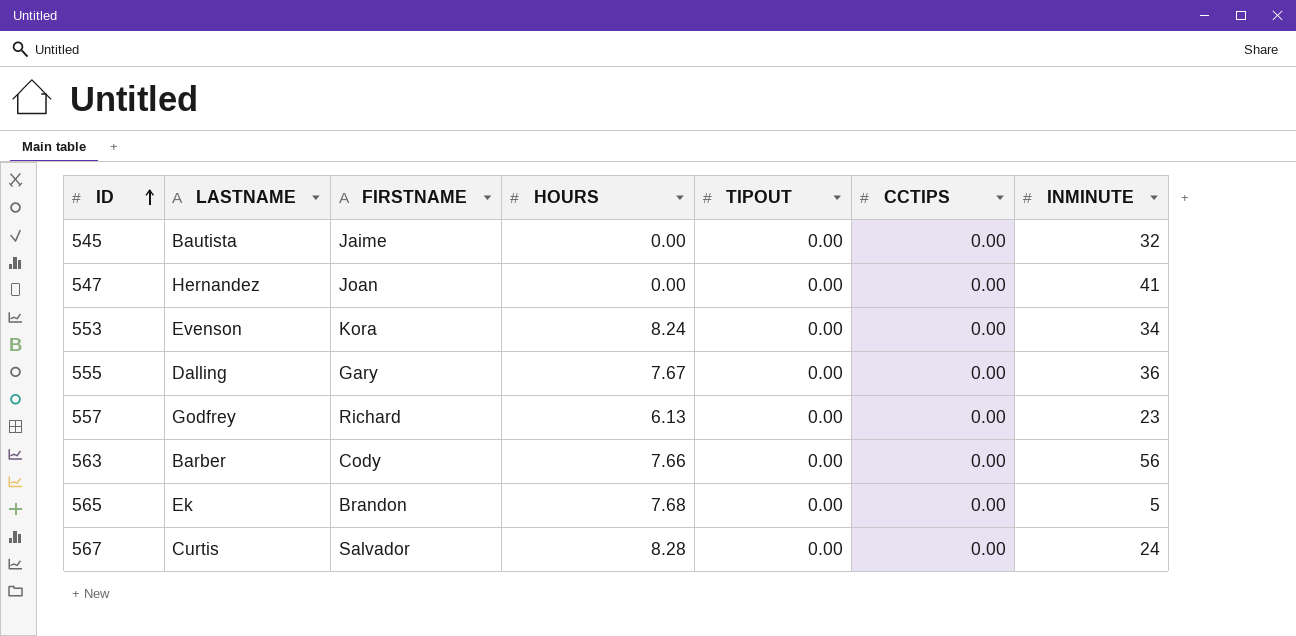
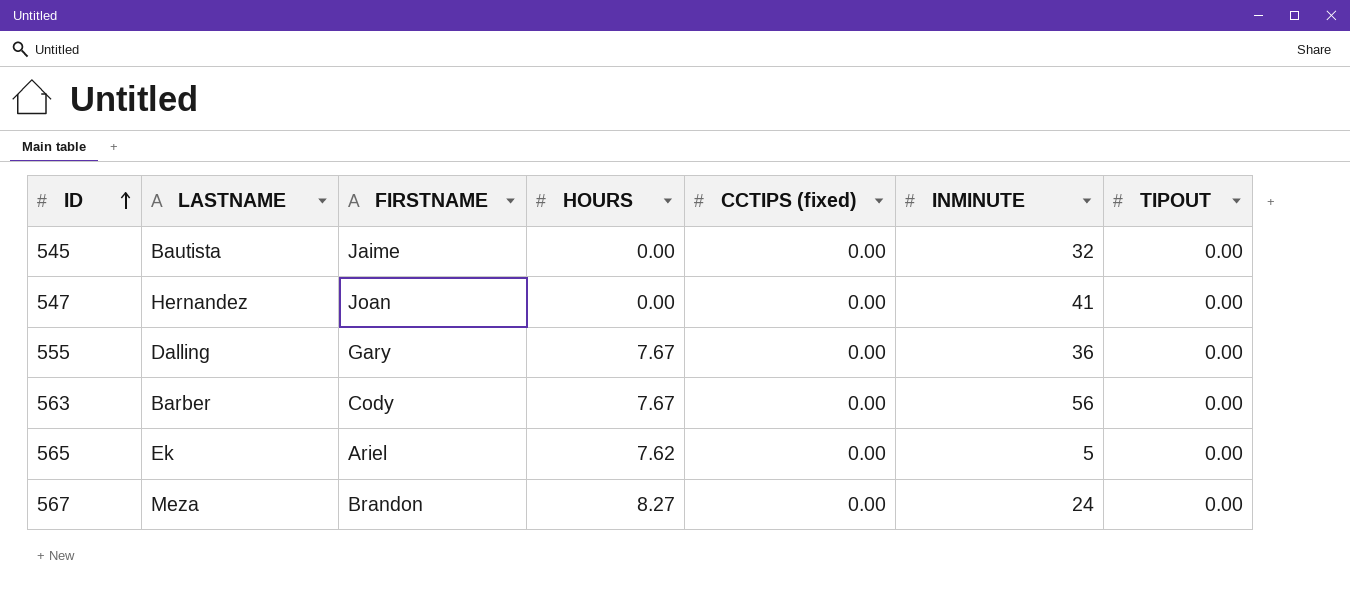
column name: CCTIPS -> CCTIPS (fixed)
column TIPOUT | position: 5 -> 7
row 553: Evenson | Kora | 8.24 | 0.00 | 0.00 | 34 -> none
row 557: Godfrey | Richard | 6.13 | 0.00 | 0.00 | 23 -> none
563 | HOURS: 7.66 -> 7.67
565 | FIRSTNAME: Brandon -> Ariel
565 | HOURS: 7.68 -> 7.62
567 | LASTNAME: Curtis -> Meza
567 | FIRSTNAME: Salvador -> Brandon
567 | HOURS: 8.28 -> 8.27

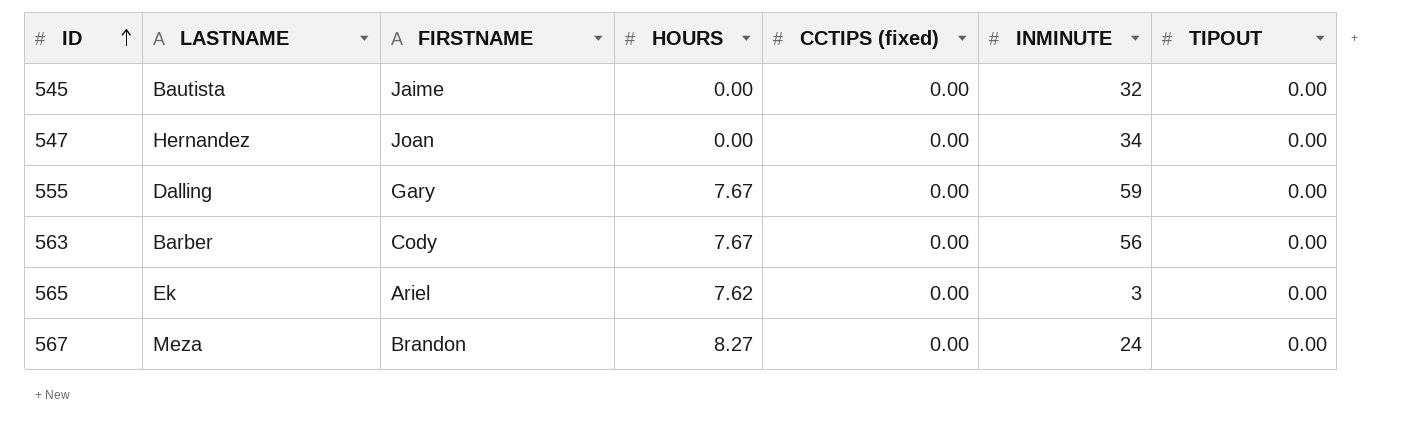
547 | INMINUTE: 41 -> 34
555 | INMINUTE: 36 -> 59
565 | INMINUTE: 5 -> 3

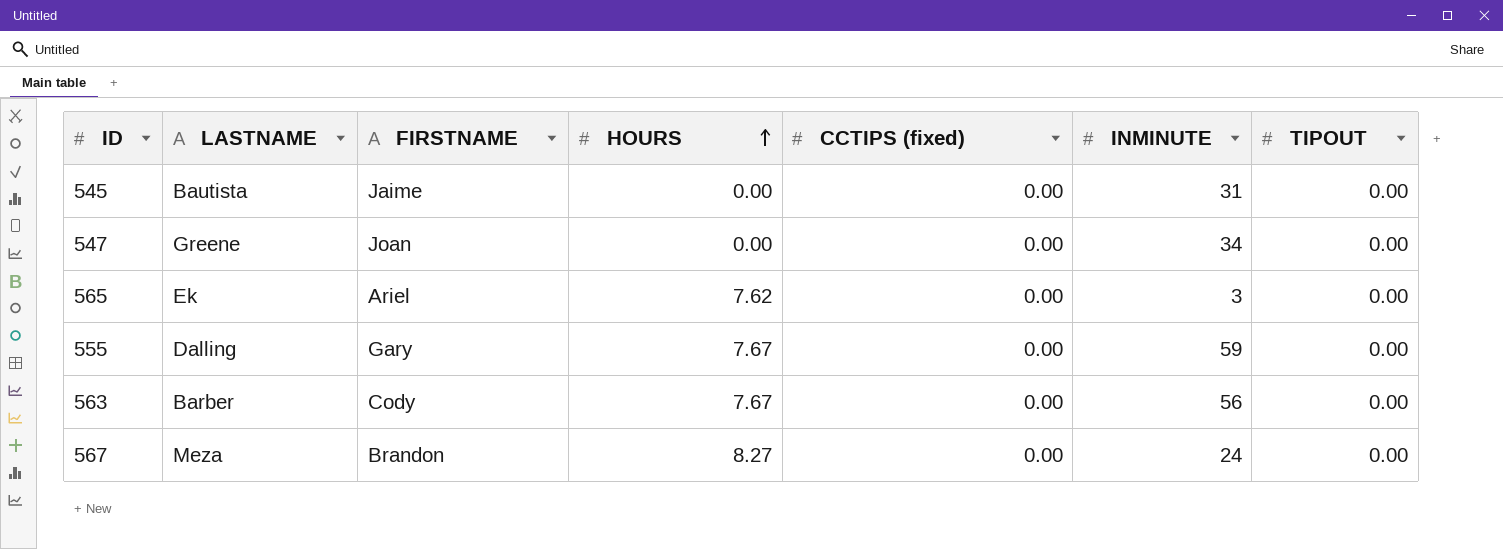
row order: ID ascending -> HOURS ascending
545 | INMINUTE: 32 -> 31
547 | LASTNAME: Hernandez -> Greene

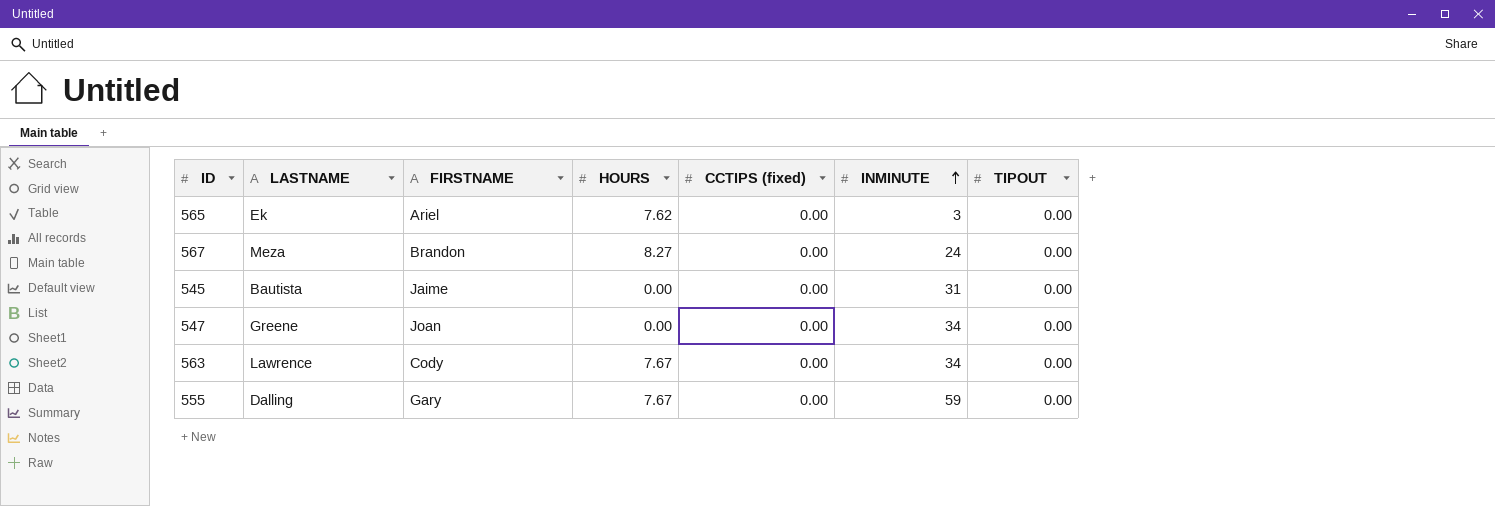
row order: HOURS ascending -> INMINUTE ascending
563 | LASTNAME: Barber -> Lawrence
563 | INMINUTE: 56 -> 34

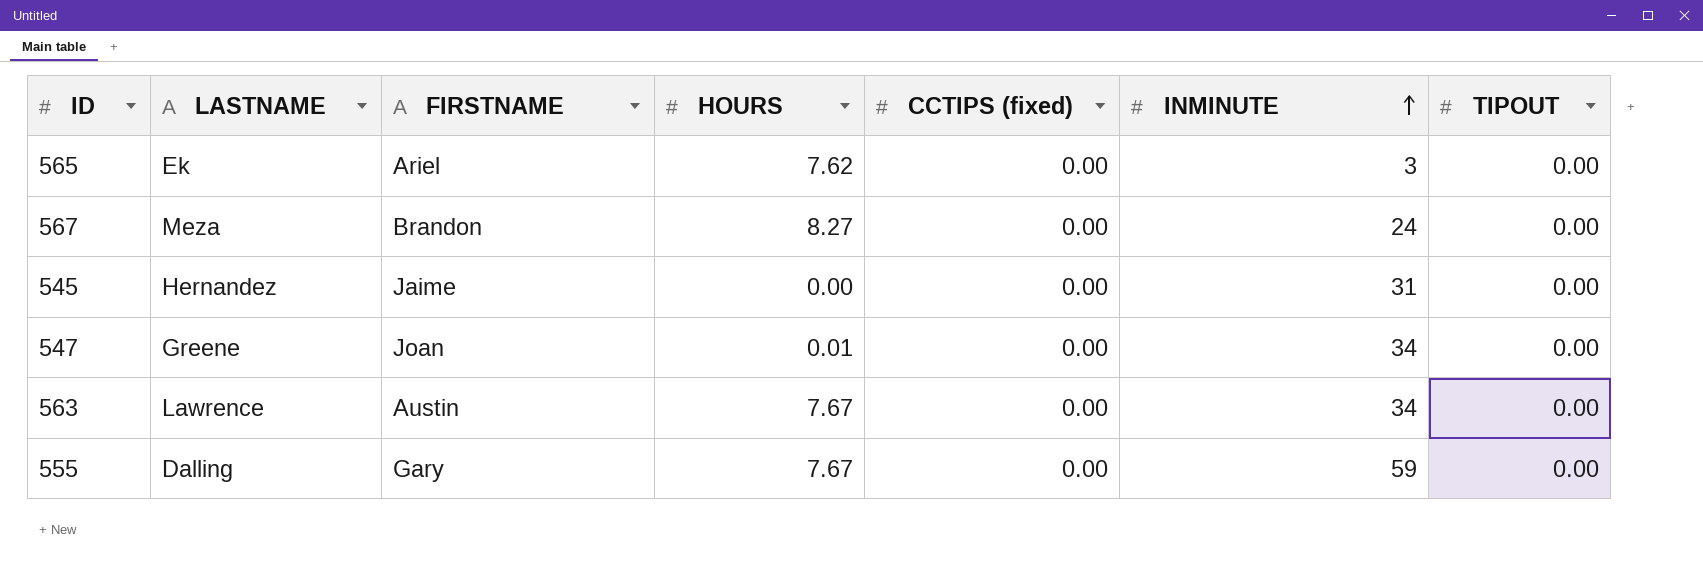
545 | LASTNAME: Bautista -> Hernandez
547 | HOURS: 0.00 -> 0.01
563 | FIRSTNAME: Cody -> Austin

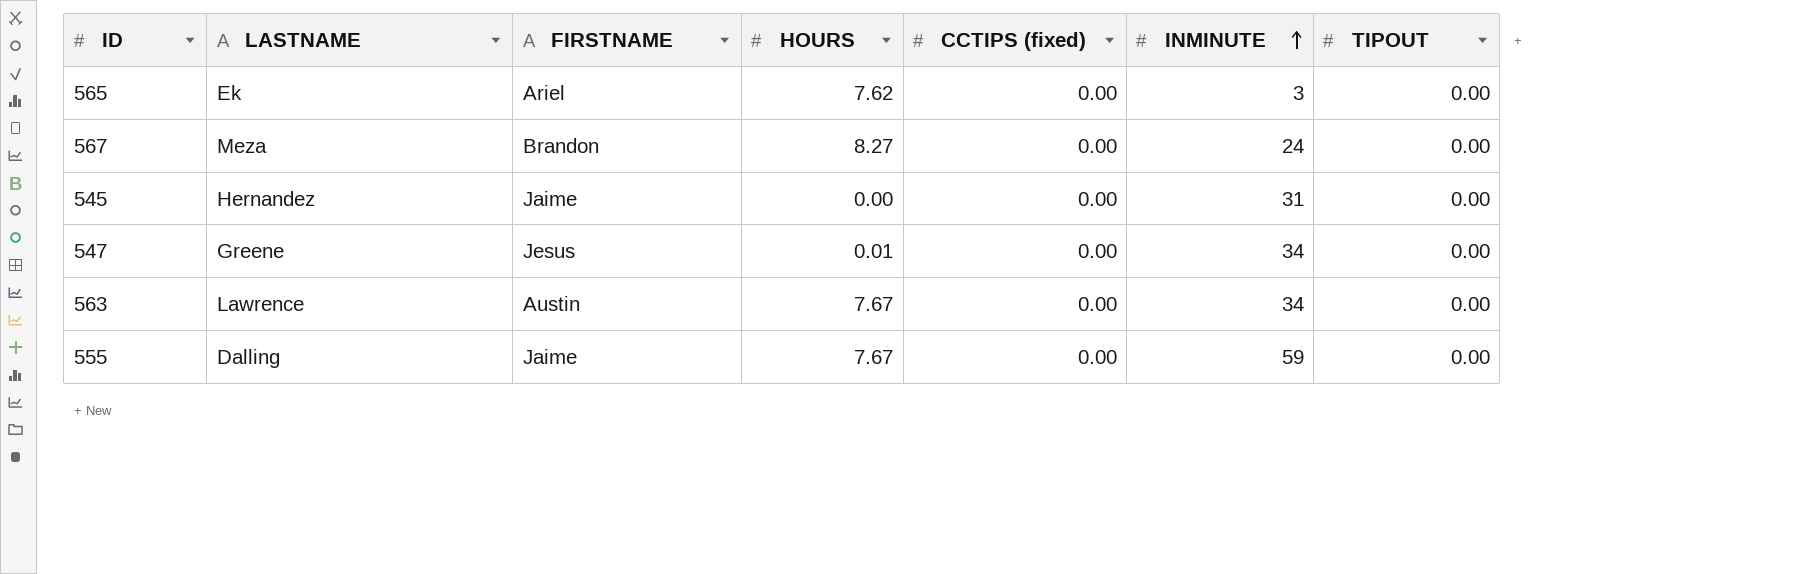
547 | FIRSTNAME: Joan -> Jesus
555 | FIRSTNAME: Gary -> Jaime

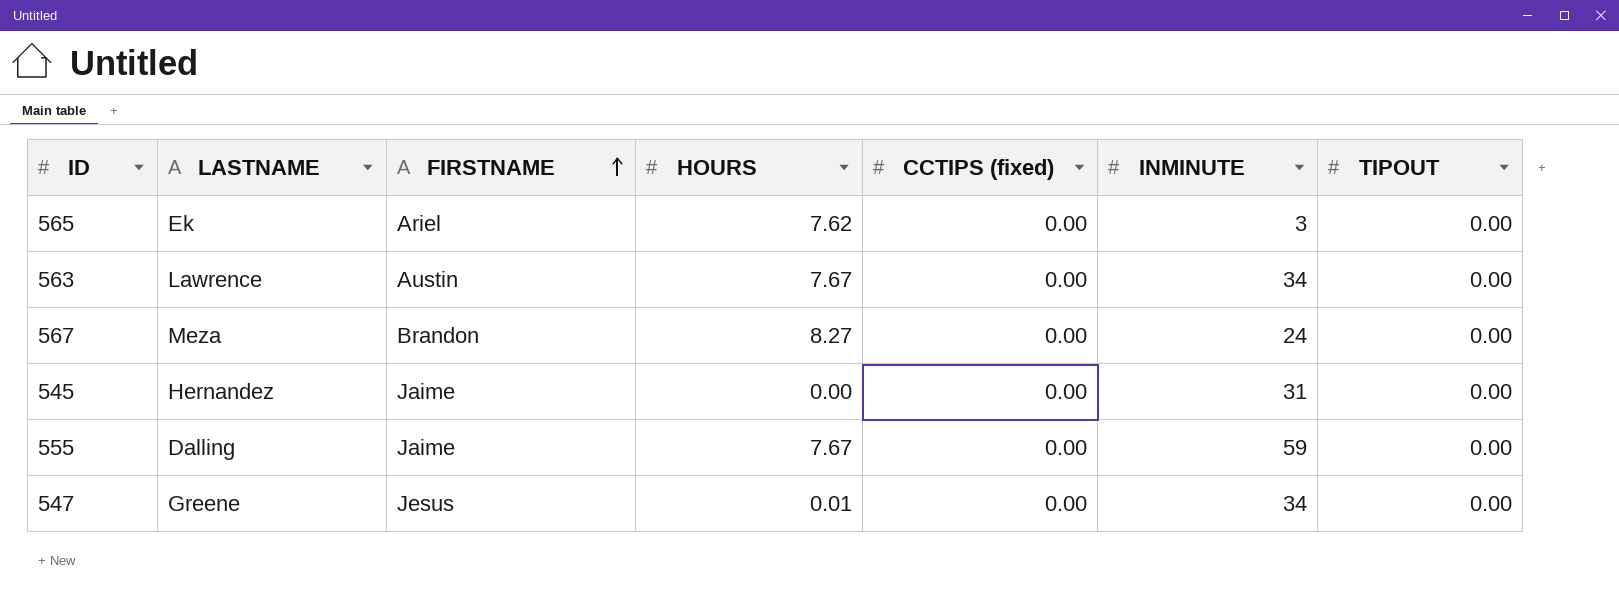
row order: INMINUTE ascending -> FIRSTNAME ascending

